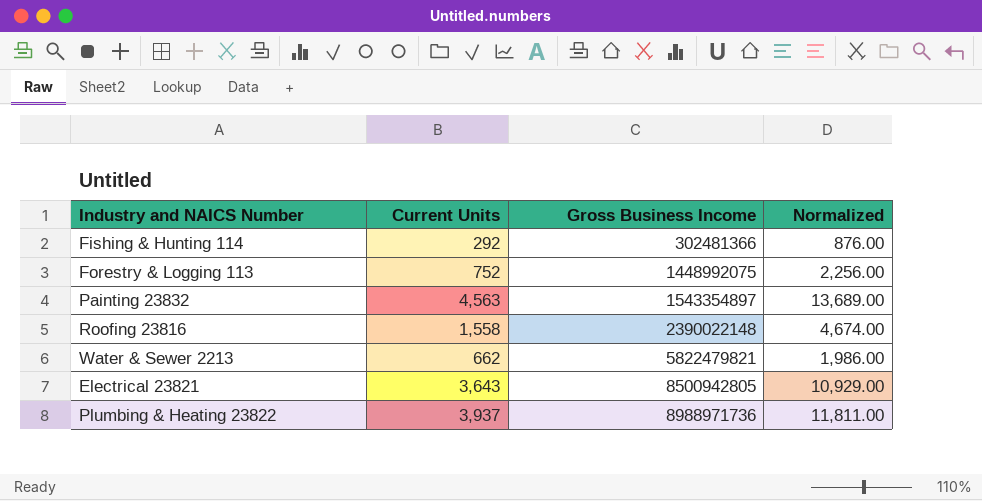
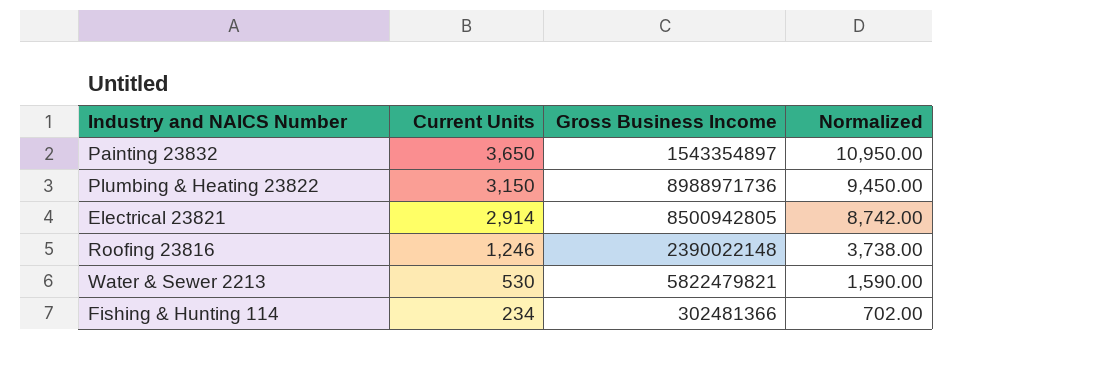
row order: Gross Business Income ascending -> Current Units descending
row Forestry & Logging 113: 752 | 1448992075 | 2,256.00 -> none
Painting 23832 | Current Units: 4,563 -> 3,650
Painting 23832 | Normalized: 13,689.00 -> 10,950.00
Plumbing & Heating 23822 | Current Units: 3,937 -> 3,150
Plumbing & Heating 23822 | Normalized: 11,811.00 -> 9,450.00
Electrical 23821 | Current Units: 3,643 -> 2,914
Electrical 23821 | Normalized: 10,929.00 -> 8,742.00
Roofing 23816 | Current Units: 1,558 -> 1,246
Roofing 23816 | Normalized: 4,674.00 -> 3,738.00
Water & Sewer 2213 | Current Units: 662 -> 530
Water & Sewer 2213 | Normalized: 1,986.00 -> 1,590.00
Fishing & Hunting 114 | Current Units: 292 -> 234
Fishing & Hunting 114 | Normalized: 876.00 -> 702.00

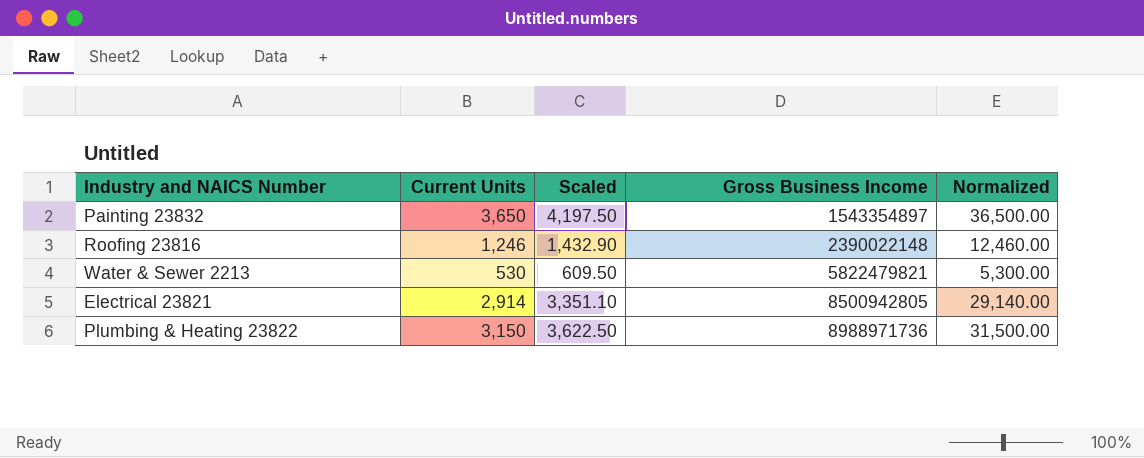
row order: Current Units descending -> Gross Business Income ascending
column Scaled | formula: none -> [Current Units] * 1.15
column Normalized | formula: [Current Units] * 3 -> [Current Units] * 10
row Fishing & Hunting 114: 234 | 302481366 | 702.00 -> none

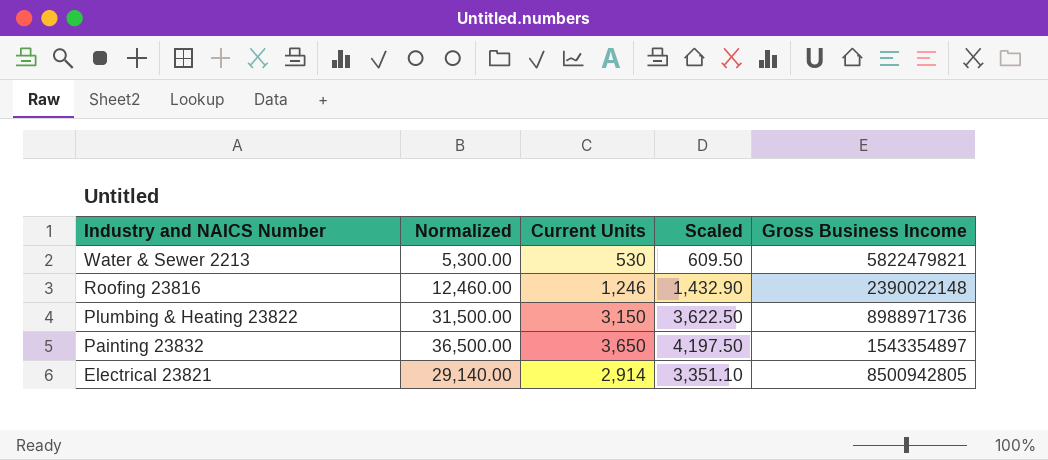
row order: Gross Business Income ascending -> Industry and NAICS Number descending
column Normalized | position: 5 -> 2

